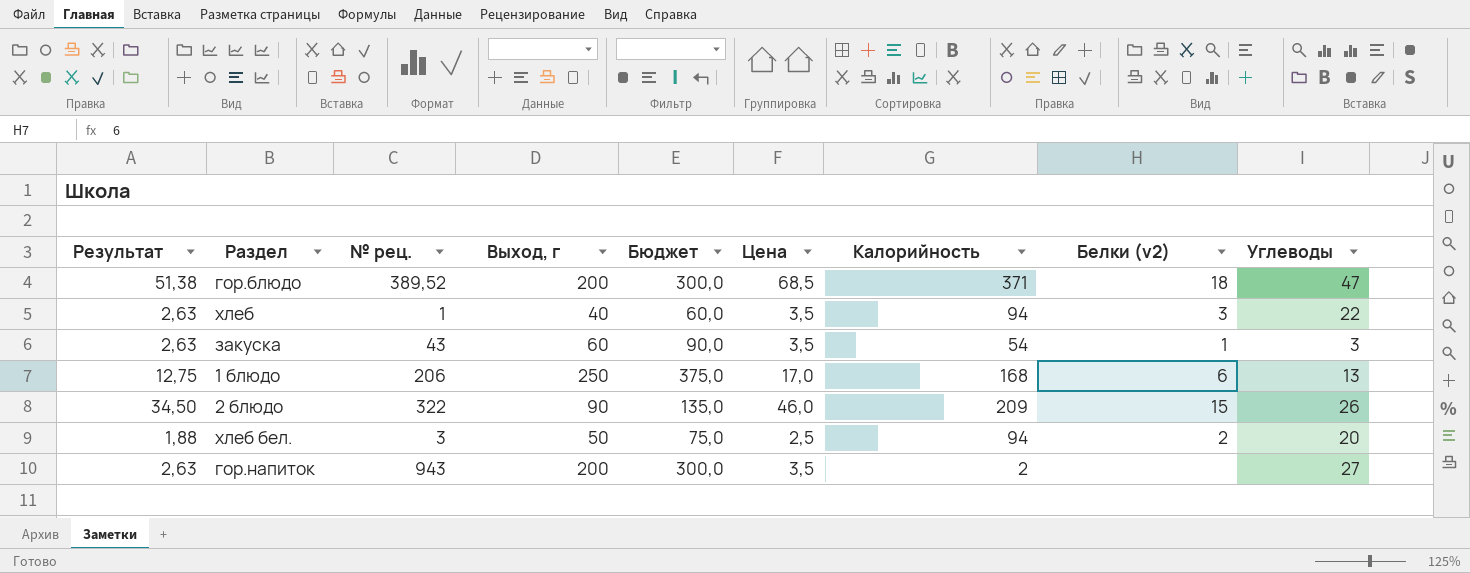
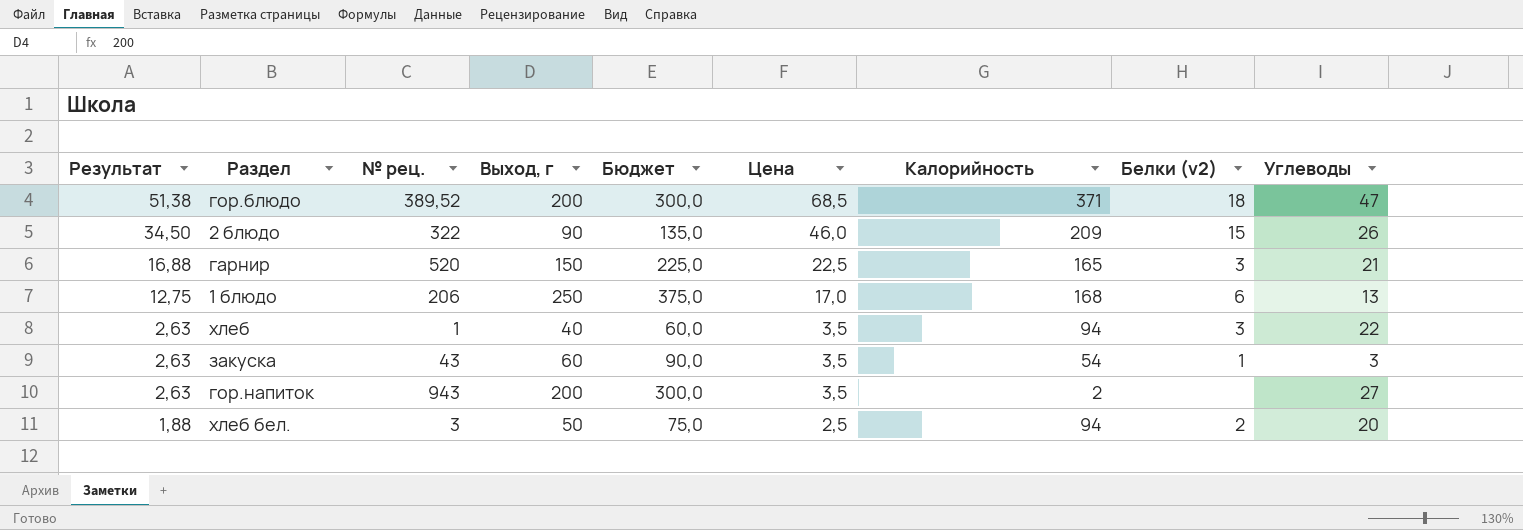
row order: none -> Результат descending
row гарнир: none -> 16,88 | 520 | 150 | 225,0 | 22,5 | 165 | 3 | 21

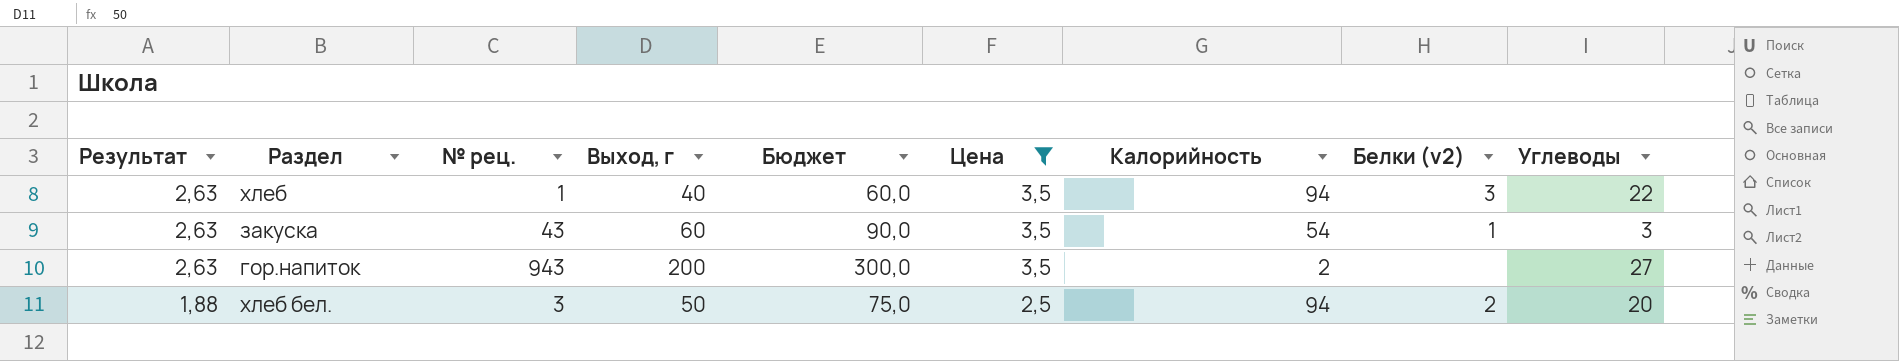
filter: none -> Цена <= 3,5

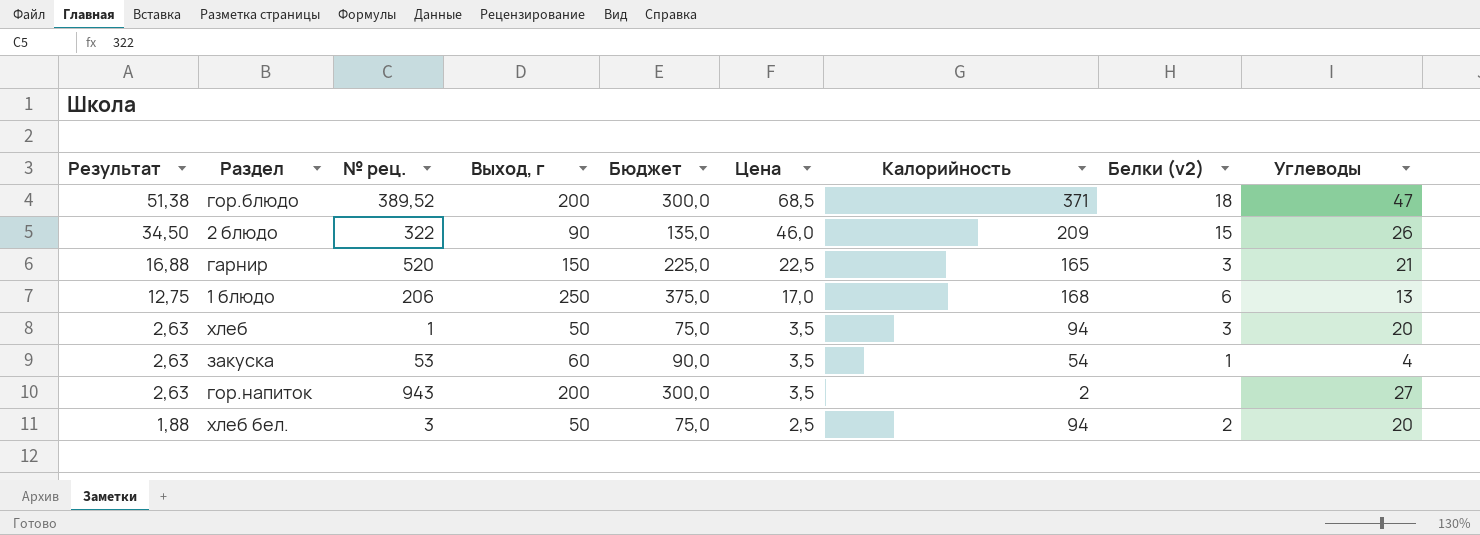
filter: Цена <= 3,5 -> none
хлеб | Выход, г: 40 -> 50
хлеб | Бюджет: 60,0 -> 75,0
хлеб | Углеводы: 22 -> 20
закуска | № рец.: 43 -> 53
закуска | Углеводы: 3 -> 4

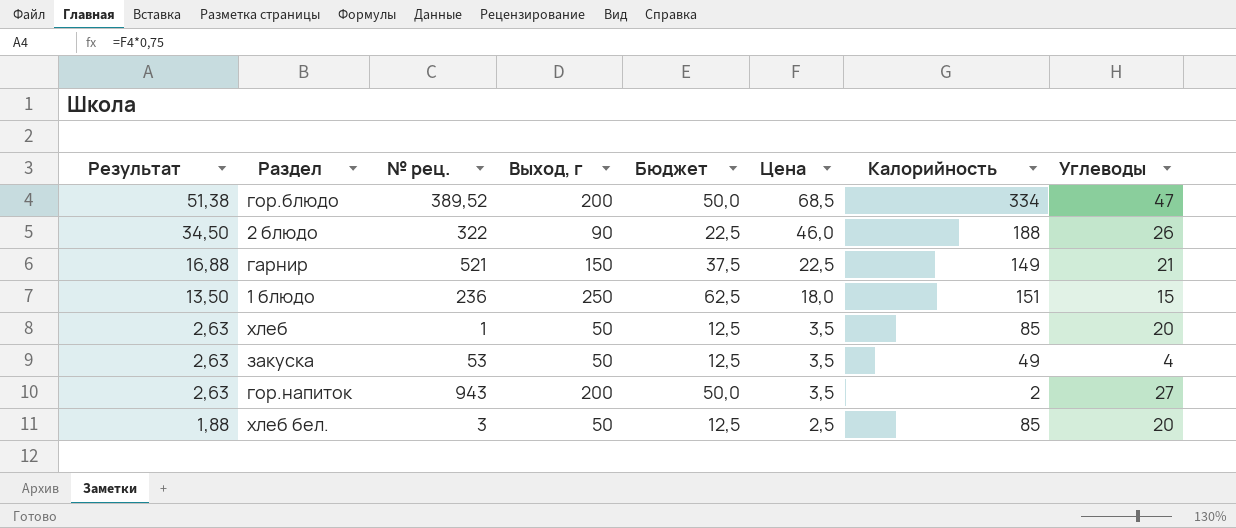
column Белки (v2) | position: 8 -> none
column Бюджет | formula: [Выход, г] * 1,5 -> [Выход, г] * 0,25
гор.блюдо | Калорийность: 371 -> 334
2 блюдо | Калорийность: 209 -> 188
гарнир | № рец.: 520 -> 521
гарнир | Калорийность: 165 -> 149
1 блюдо | Результат: 12,75 -> 13,50
1 блюдо | № рец.: 206 -> 236
1 блюдо | Цена: 17,0 -> 18,0
1 блюдо | Калорийность: 168 -> 151
1 блюдо | Углеводы: 13 -> 15
хлеб | Калорийность: 94 -> 85
закуска | Выход, г: 60 -> 50
закуска | Калорийность: 54 -> 49
хлеб бел. | Калорийность: 94 -> 85

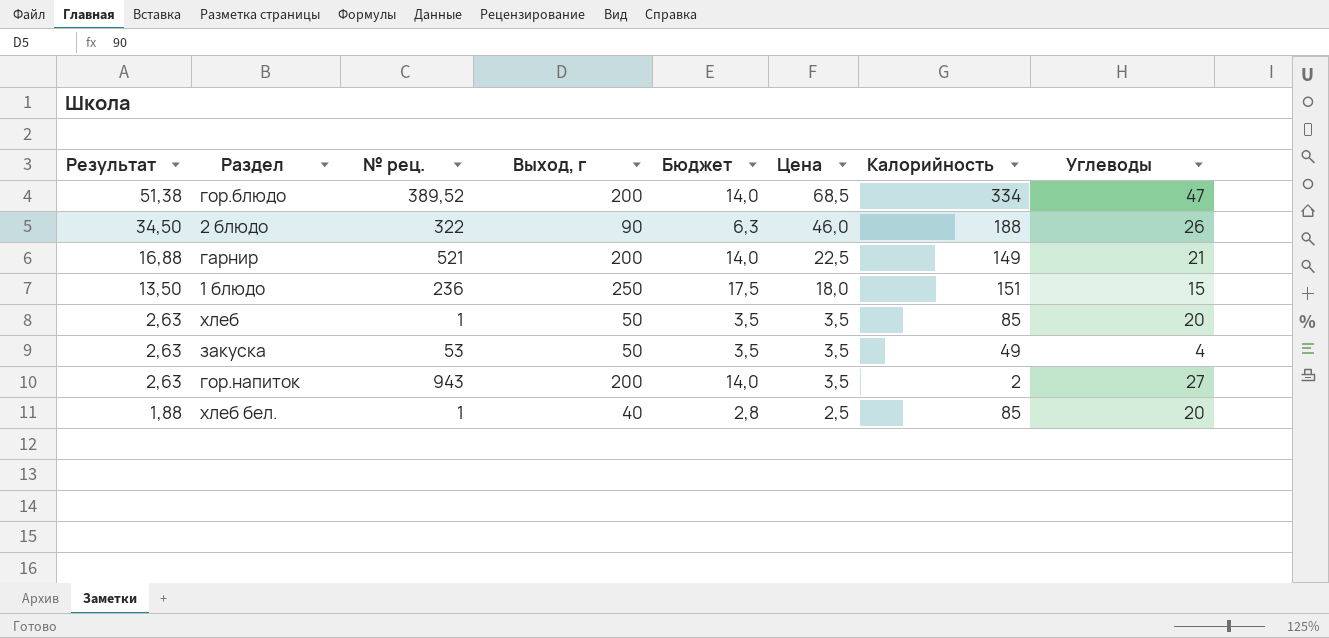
column Бюджет | formula: [Выход, г] * 0,25 -> [Выход, г] * 0,07
гарнир | Выход, г: 150 -> 200
хлеб бел. | № рец.: 3 -> 1
хлеб бел. | Выход, г: 50 -> 40

